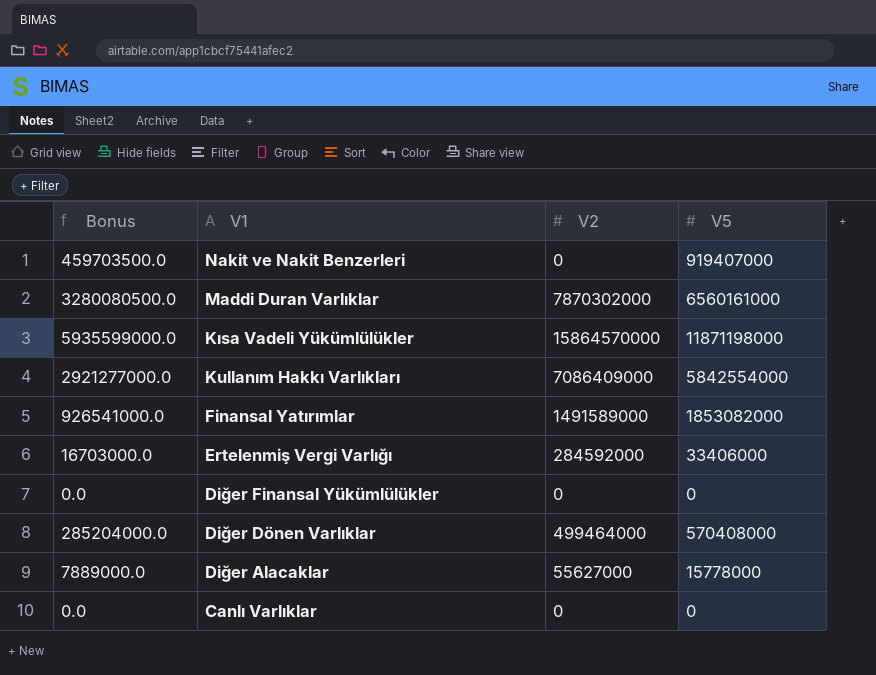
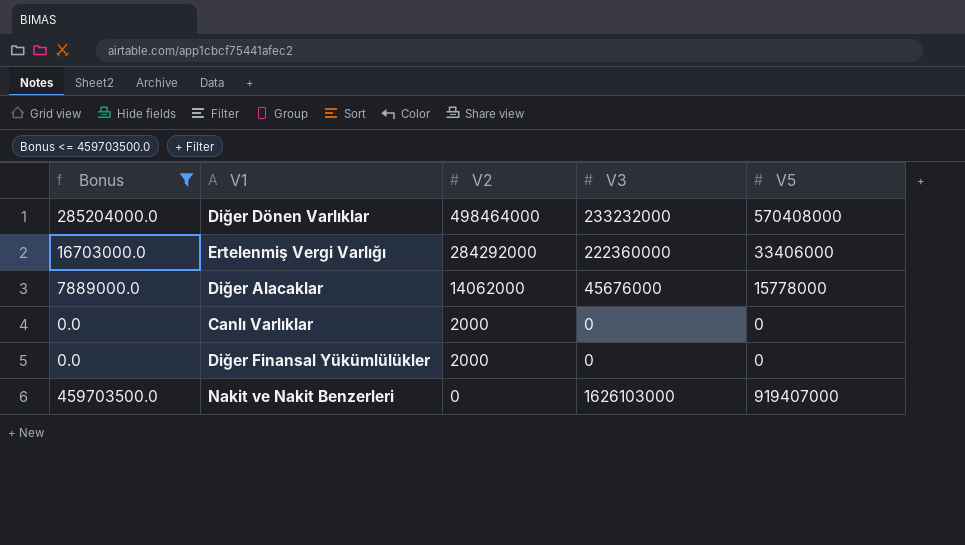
filter: none -> Bonus <= 459703500.0
row order: V1 descending -> V2 descending
column V3 | position: none -> 4
Diğer Dönen Varlıklar | V2: 499464000 -> 498464000
Ertelenmiş Vergi Varlığı | V2: 284592000 -> 284292000
Diğer Alacaklar | V2: 55627000 -> 14062000
Canlı Varlıklar | V2: 0 -> 2000
Diğer Finansal Yükümlülükler | V2: 0 -> 2000

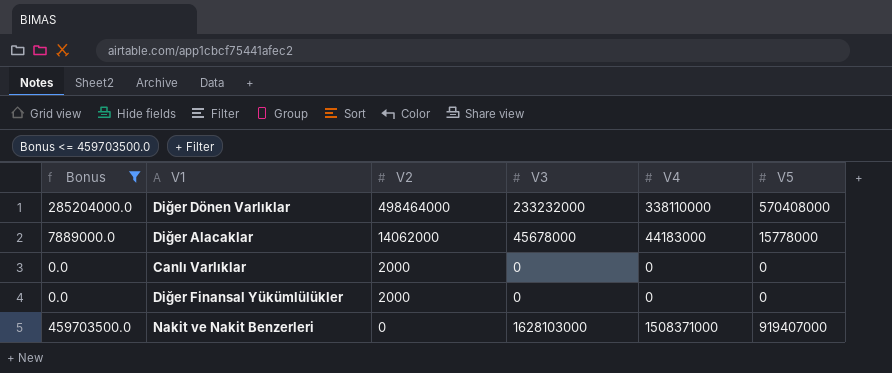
column V4 | position: none -> 5
row Ertelenmiş Vergi Varlığı: 16703000.0 | 284292000 | 222360000 | 33406000 -> none
Diğer Alacaklar | V3: 45676000 -> 45678000
Nakit ve Nakit Benzerleri | V3: 1626103000 -> 1628103000

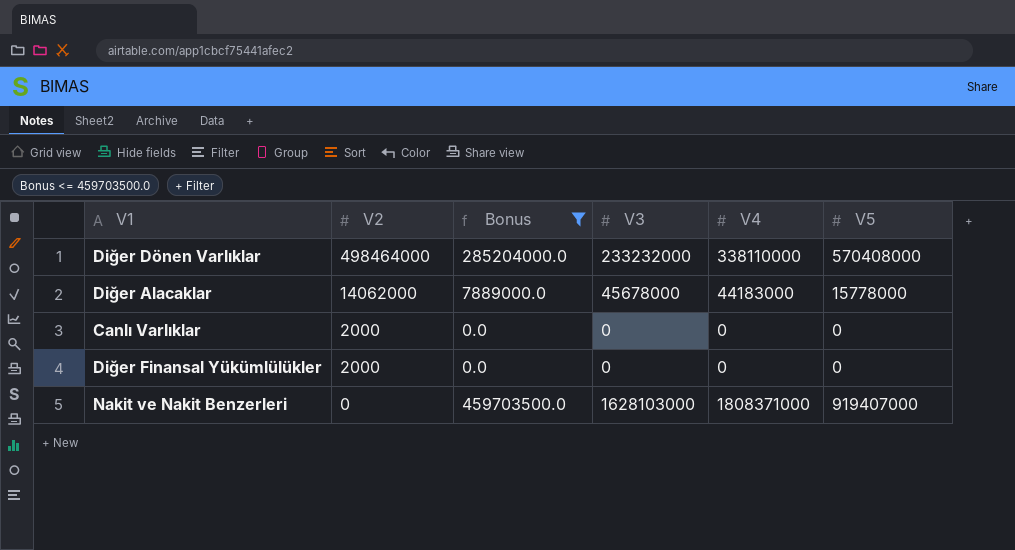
column Bonus | position: 1 -> 3
Nakit ve Nakit Benzerleri | V4: 1508371000 -> 1808371000

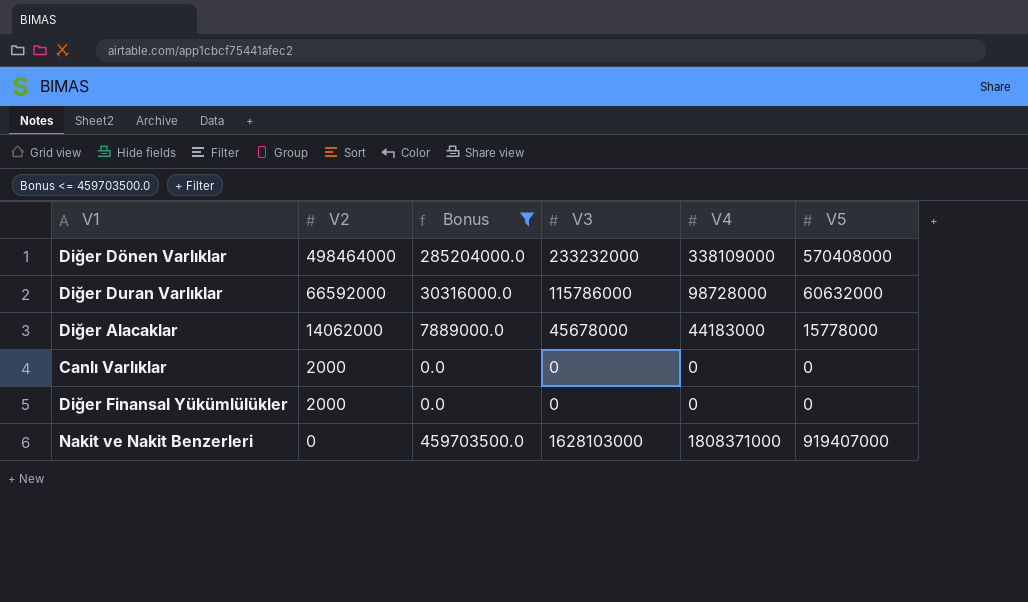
Diğer Dönen Varlıklar | V4: 338110000 -> 338109000
row Diğer Duran Varlıklar: none -> 66592000 | 30316000.0 | 115786000 | 98728000 | 60632000

